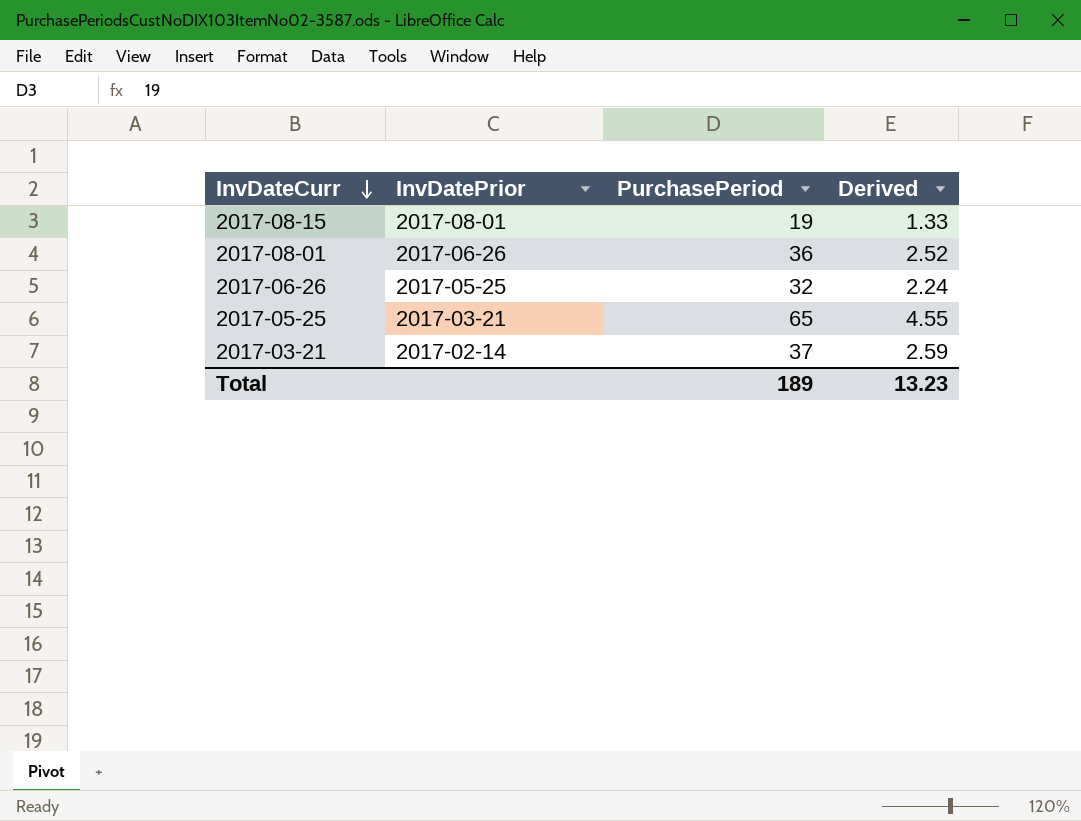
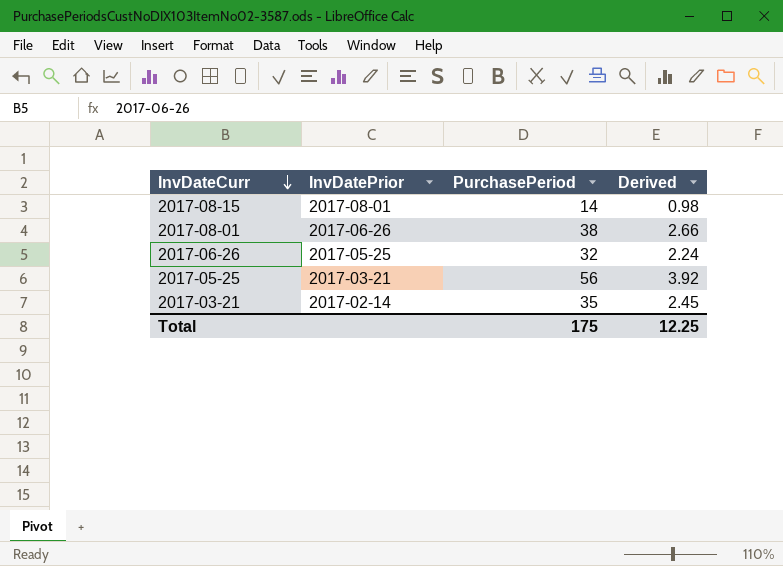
2017-08-15 | PurchasePeriod: 19 -> 14
2017-08-15 | Derived: 1.33 -> 0.98
2017-08-01 | PurchasePeriod: 36 -> 38
2017-08-01 | Derived: 2.52 -> 2.66
2017-05-25 | PurchasePeriod: 65 -> 56
2017-05-25 | Derived: 4.55 -> 3.92
2017-03-21 | PurchasePeriod: 37 -> 35
2017-03-21 | Derived: 2.59 -> 2.45
Total | PurchasePeriod: 189 -> 175
Total | Derived: 13.23 -> 12.25

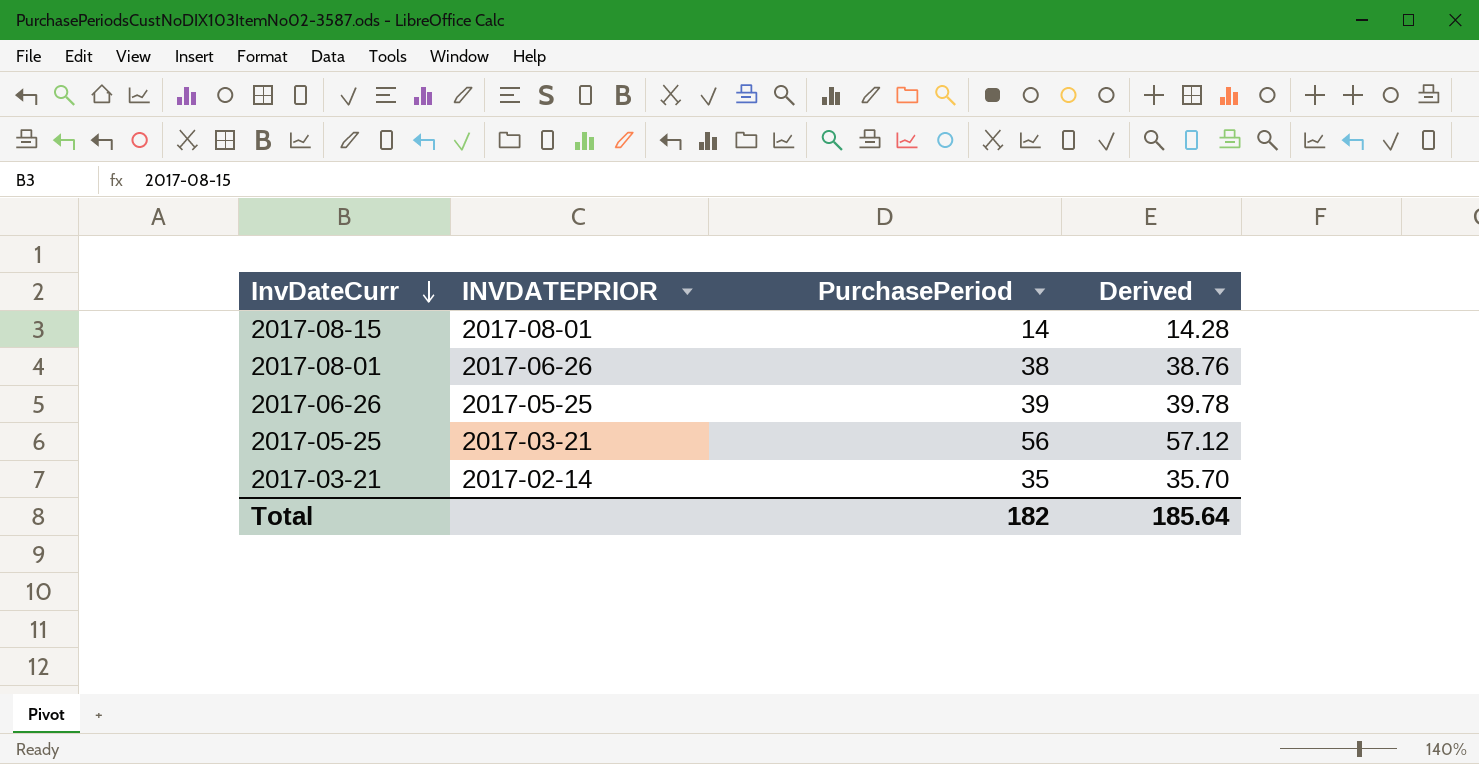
column name: InvDatePrior -> INVDATEPRIOR
column Derived | formula: [PurchasePeriod] * 0.07 -> [PurchasePeriod] * 1.02
2017-06-26 | PurchasePeriod: 32 -> 39
Total | PurchasePeriod: 175 -> 182
Total | Derived: 12.25 -> 185.64

